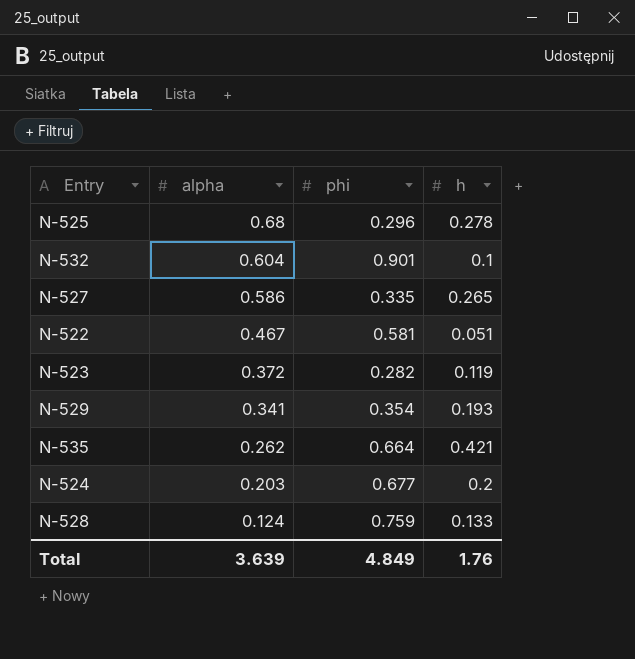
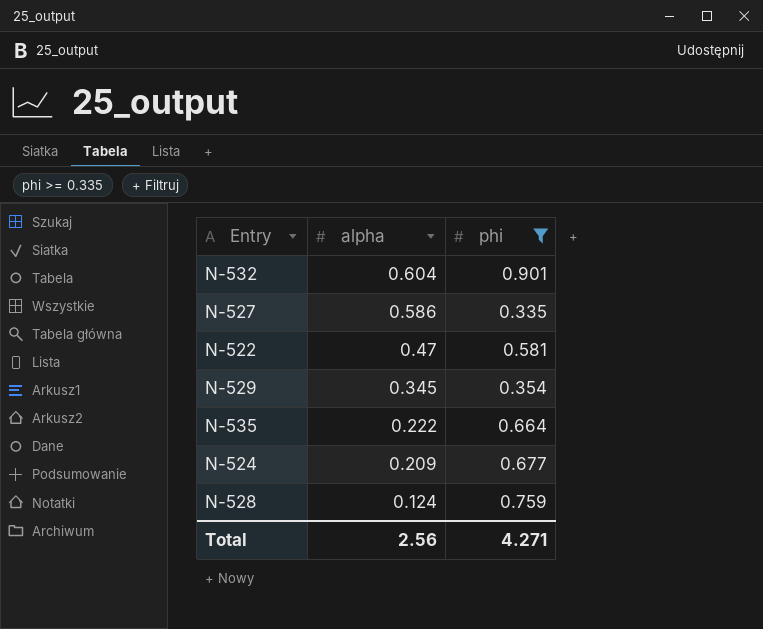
filter: none -> phi >= 0.335
column h | position: 4 -> none
N-522 | alpha: 0.467 -> 0.47
N-529 | alpha: 0.341 -> 0.345
N-535 | alpha: 0.262 -> 0.222
N-524 | alpha: 0.203 -> 0.209
Total | alpha: 3.639 -> 2.56
Total | phi: 4.849 -> 4.271

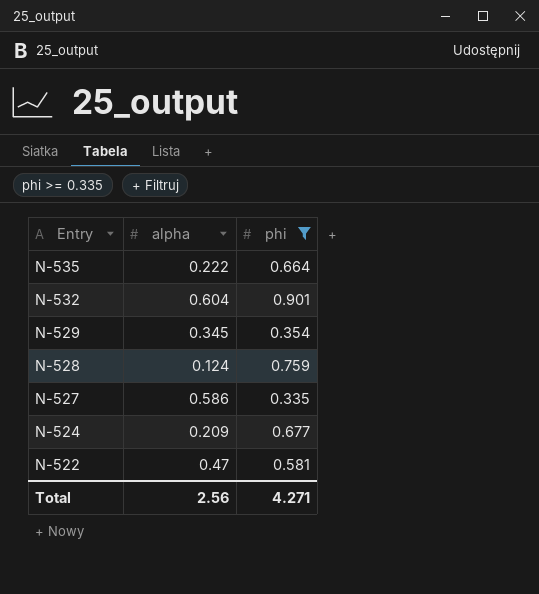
row order: alpha descending -> Entry descending

